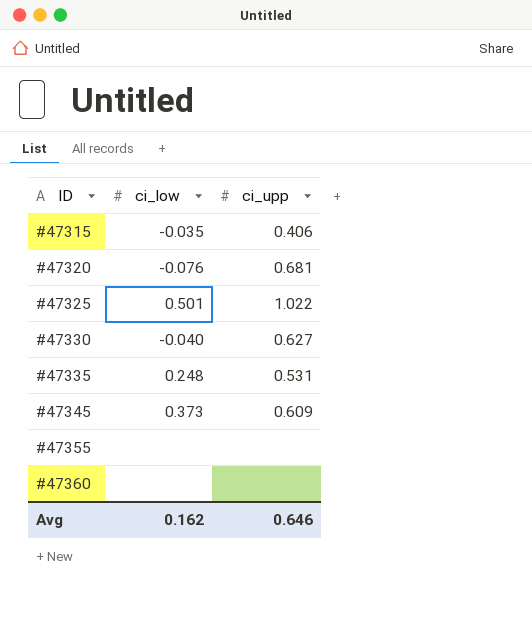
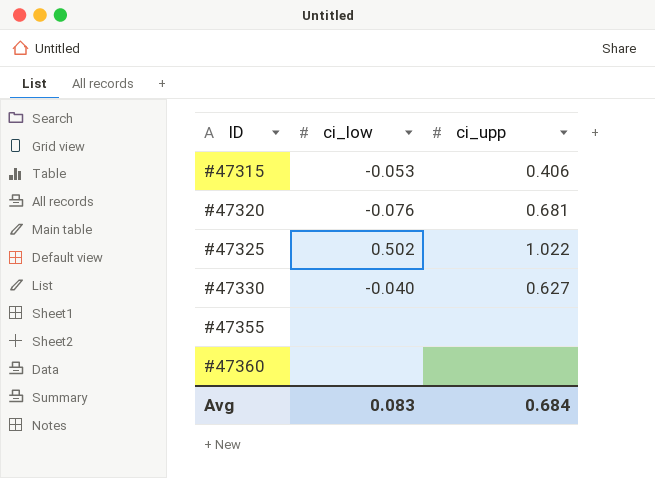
row #47335: 0.248 | 0.531 -> none
row #47345: 0.373 | 0.609 -> none
#47315 | ci_low: -0.035 -> -0.053
#47325 | ci_low: 0.501 -> 0.502
Avg | ci_low: 0.162 -> 0.083
Avg | ci_upp: 0.646 -> 0.684

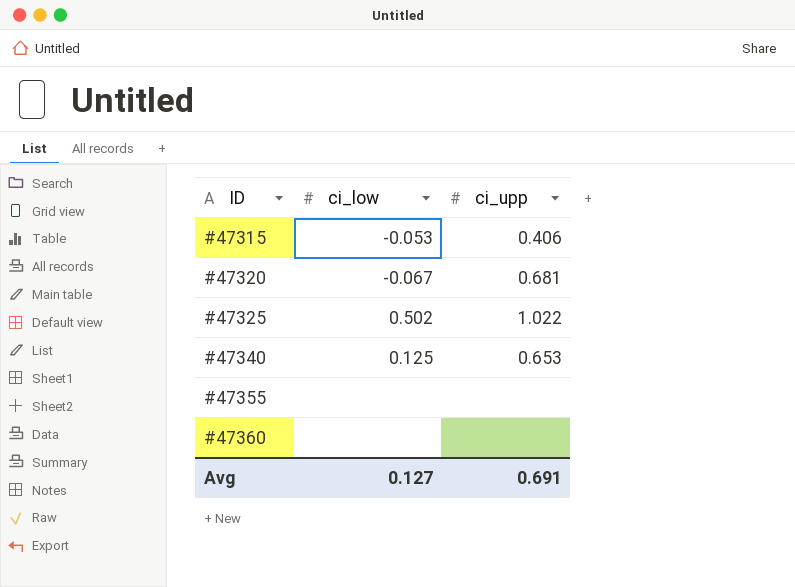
row #47330: -0.040 | 0.627 -> none
#47320 | ci_low: -0.076 -> -0.067
row #47340: none -> 0.125 | 0.653
Avg | ci_low: 0.083 -> 0.127
Avg | ci_upp: 0.684 -> 0.691

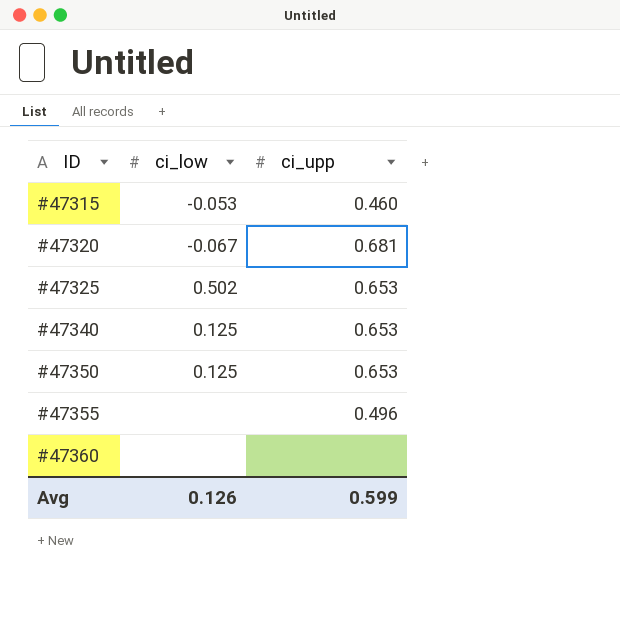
#47315 | ci_upp: 0.406 -> 0.460
#47325 | ci_upp: 1.022 -> 0.653
row #47350: none -> 0.125 | 0.653
#47355 | ci_upp: none -> 0.496
Avg | ci_low: 0.127 -> 0.126
Avg | ci_upp: 0.691 -> 0.599

